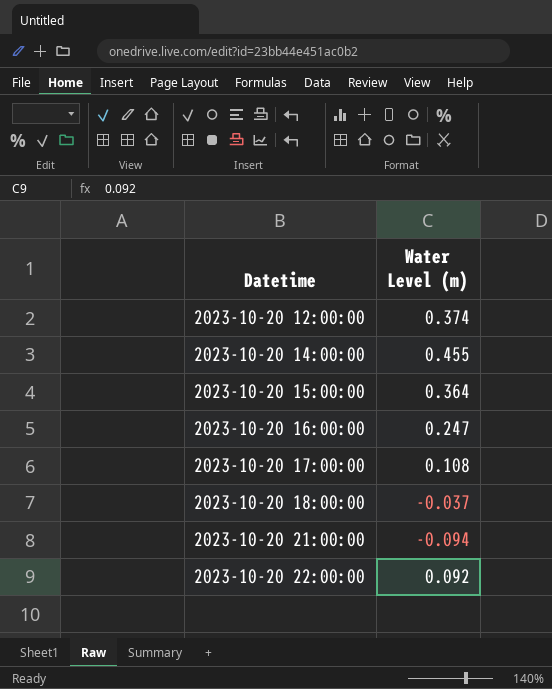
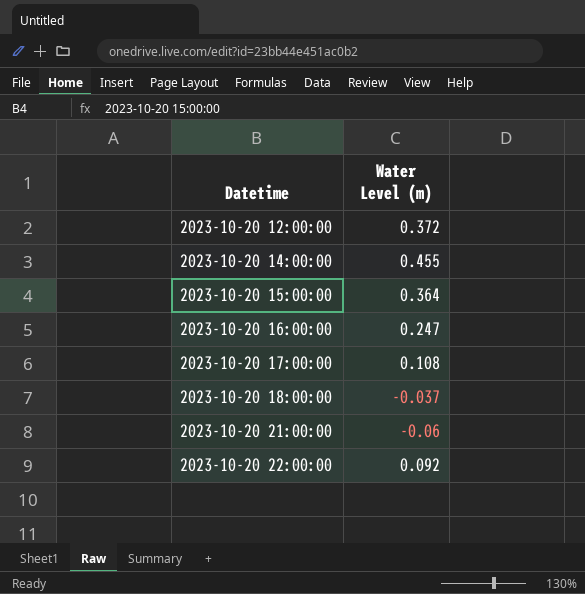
2023-10-20 12:00:00 | Water Level (m): 0.374 -> 0.372
2023-10-20 21:00:00 | Water Level (m): -0.094 -> -0.06

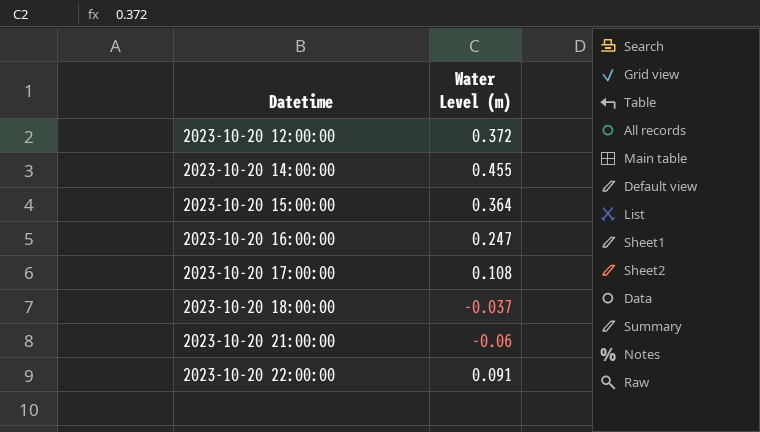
2023-10-20 22:00:00 | Water Level (m): 0.092 -> 0.091

